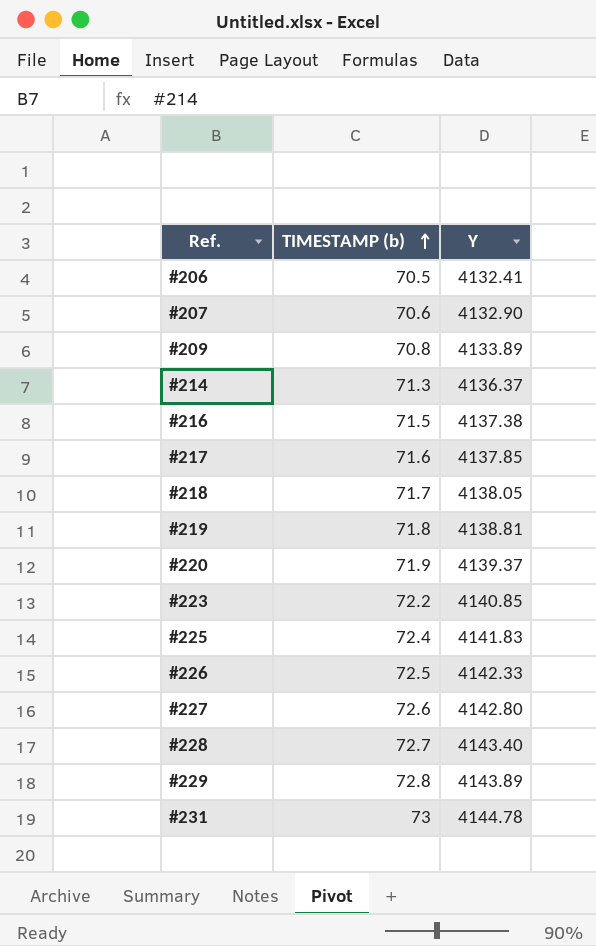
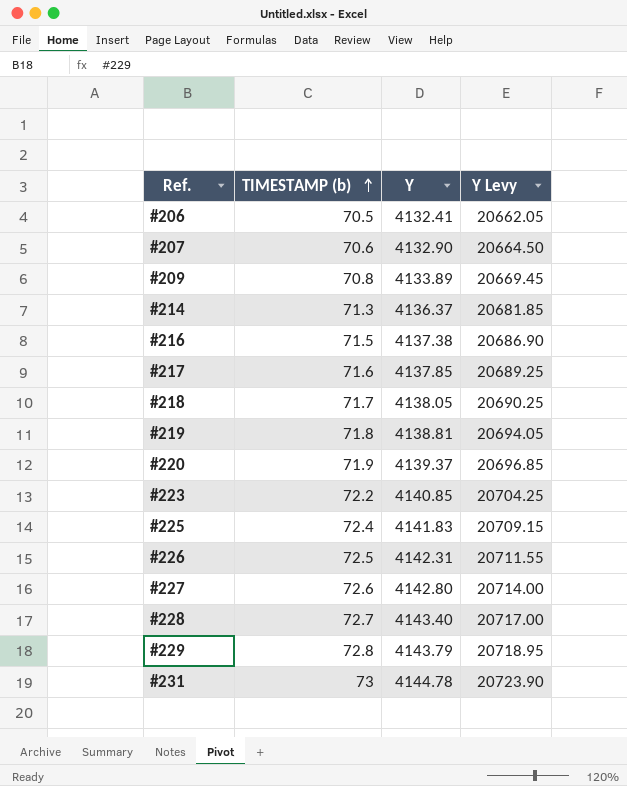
column Y Levy | formula: none -> [Y] * 5
#226 | Y: 4142.33 -> 4142.31
#229 | Y: 4143.89 -> 4143.79

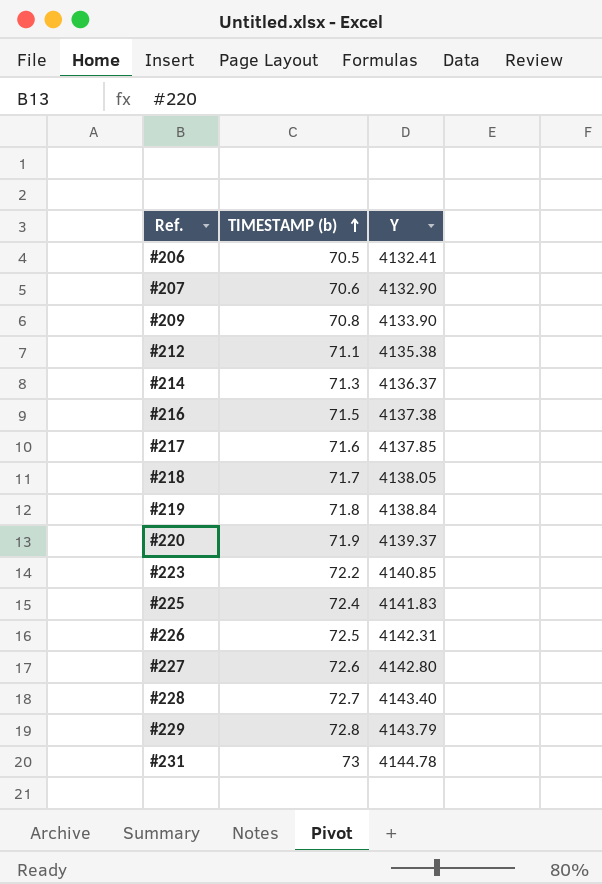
column Y Levy | formula: [Y] * 5 -> none
#209 | Y: 4133.89 -> 4133.90
row #212: none -> 71.1 | 4135.38
#219 | Y: 4138.81 -> 4138.84

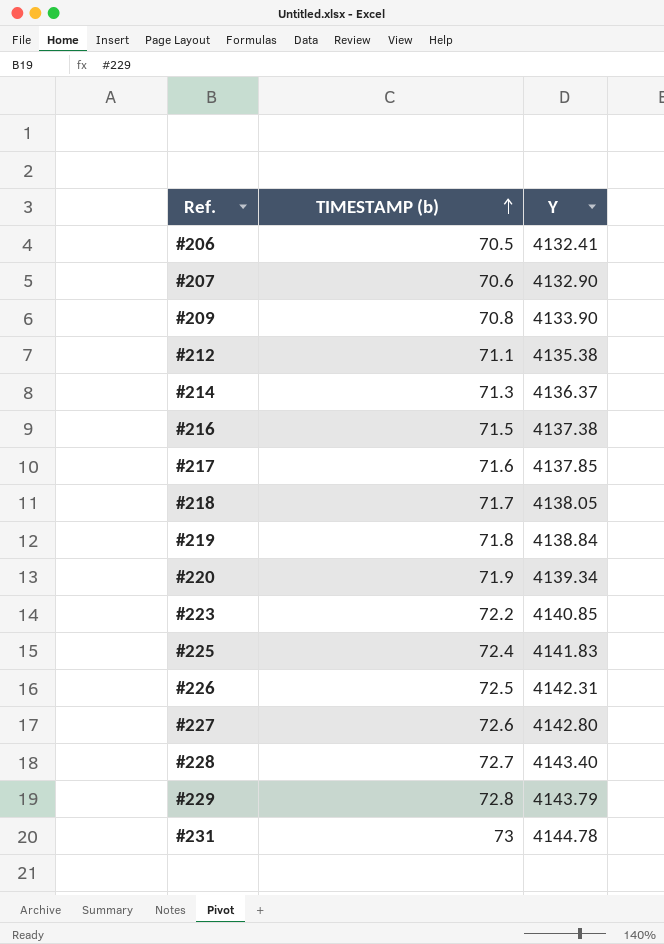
#220 | Y: 4139.37 -> 4139.34

